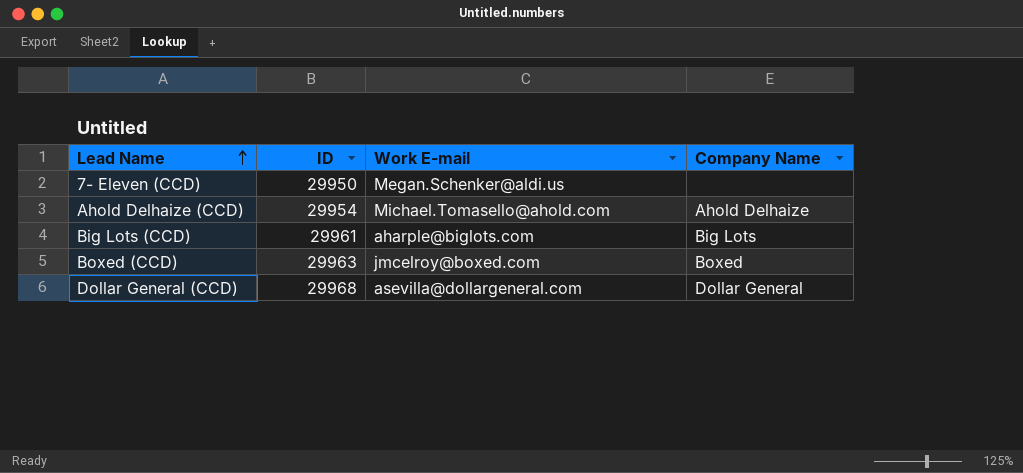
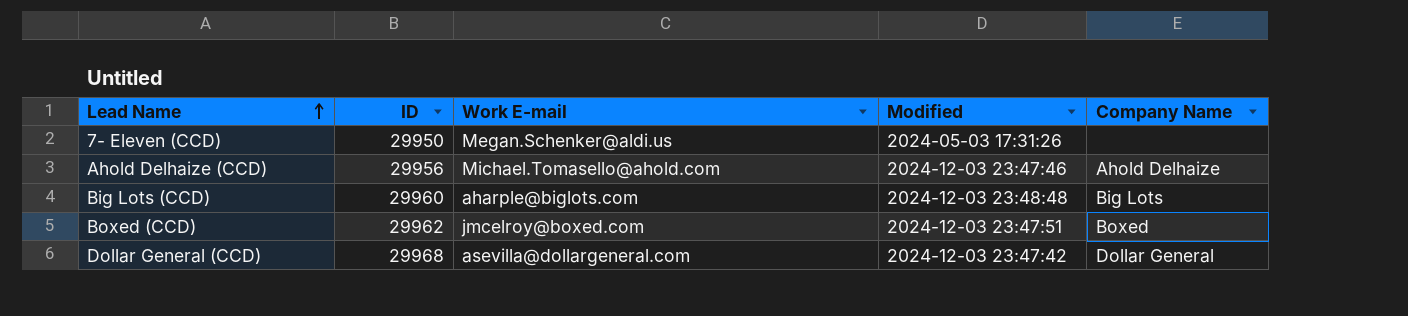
column Modified | position: none -> 4
Ahold Delhaize (CCD) | ID: 29954 -> 29956
Big Lots (CCD) | ID: 29961 -> 29960
Boxed (CCD) | ID: 29963 -> 29962

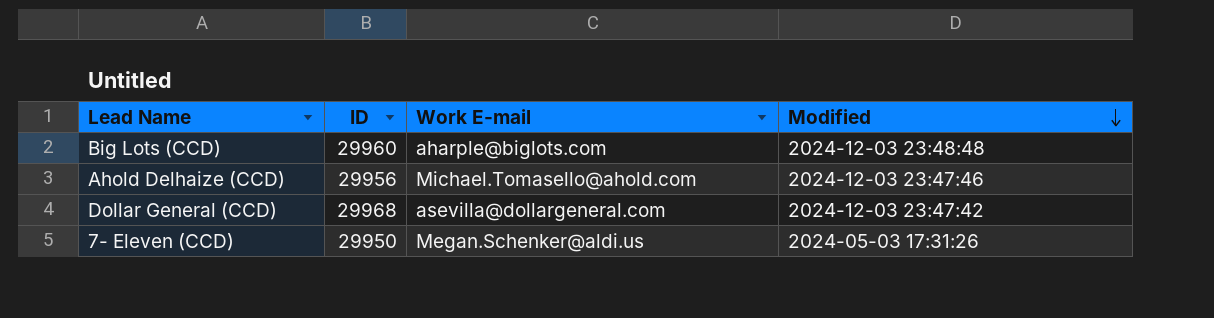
row order: Lead Name ascending -> Modified descending
column Company Name | position: 5 -> none
row Boxed (CCD): 29962 | jmcelroy@boxed.com | 2024-12-03 23:47:51 | Boxed -> none

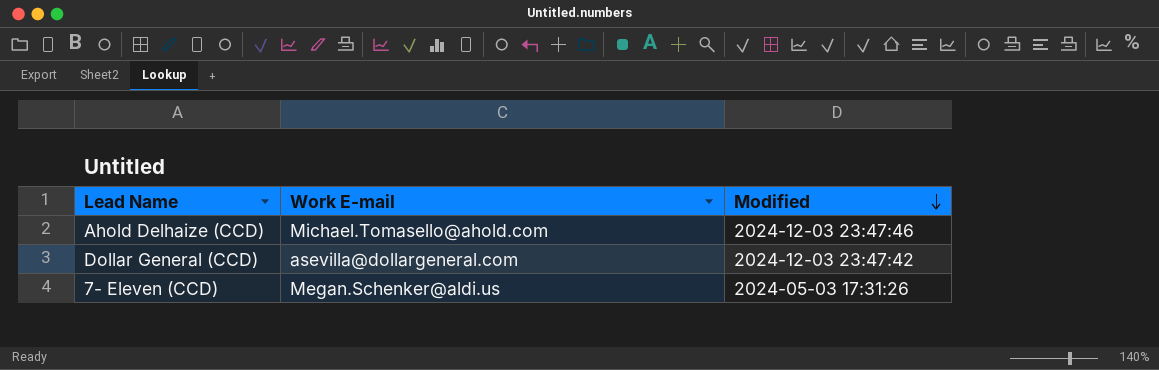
column ID | position: 2 -> none
row Big Lots (CCD): 29960 | aharple@biglots.com | 2024-12-03 23:48:48 -> none

